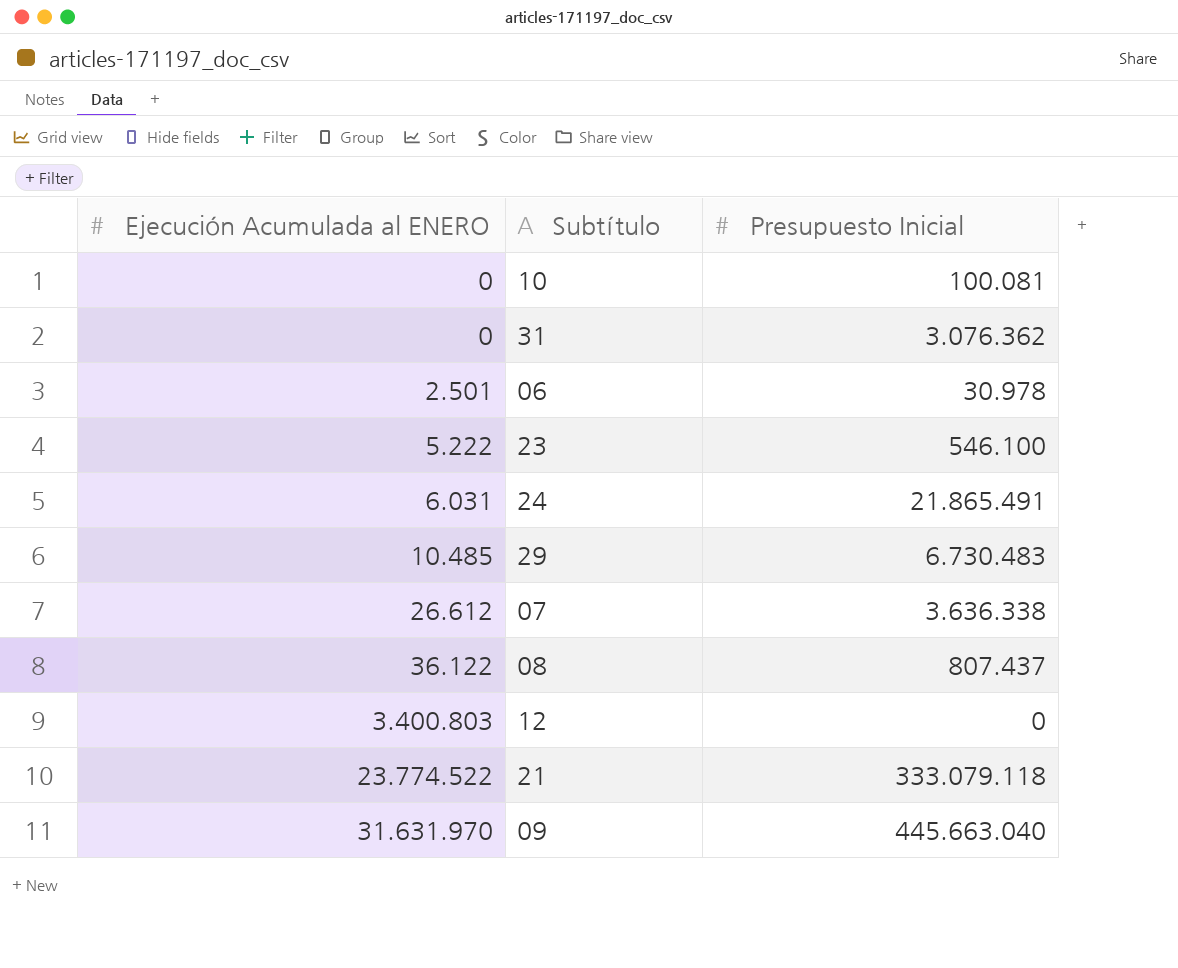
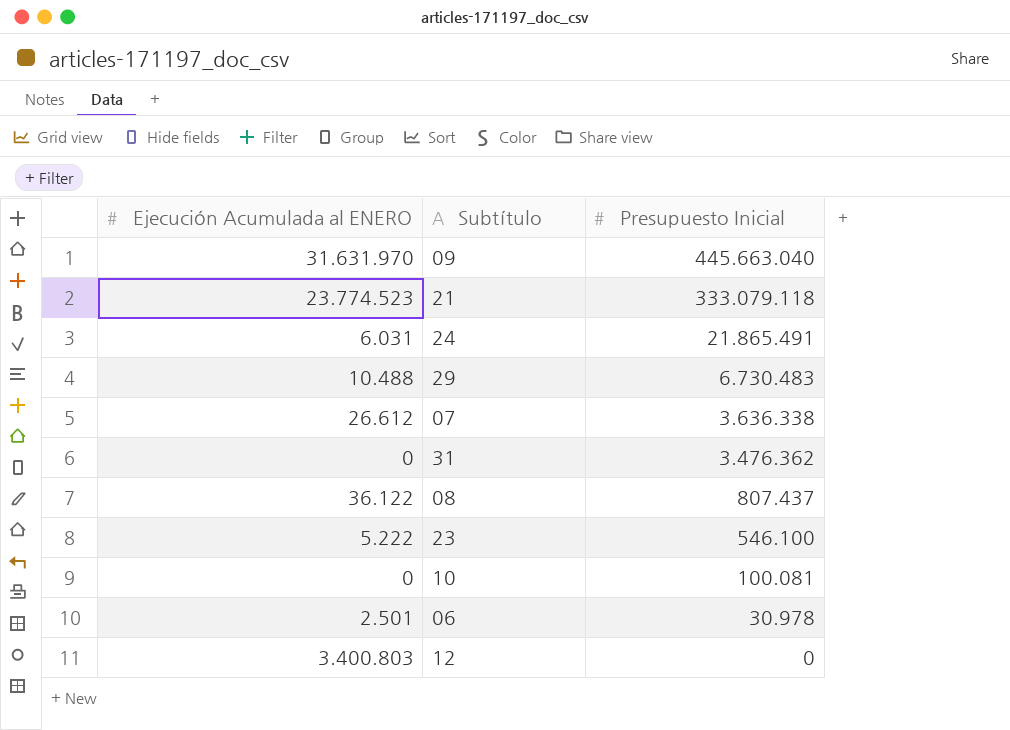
row order: Ejecución Acumulada al ENERO ascending -> Presupuesto Inicial descending
21 | Ejecución Acumulada al ENERO: 23.774.522 -> 23.774.523
29 | Ejecución Acumulada al ENERO: 10.485 -> 10.488
31 | Presupuesto Inicial: 3.076.362 -> 3.476.362

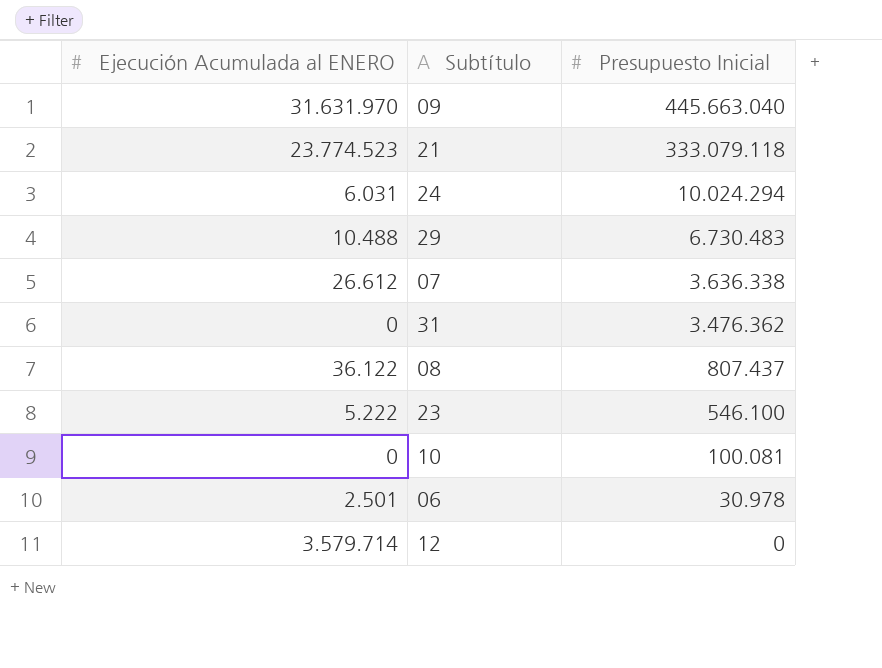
24 | Presupuesto Inicial: 21.865.491 -> 10.024.294
12 | Ejecución Acumulada al ENERO: 3.400.803 -> 3.579.714

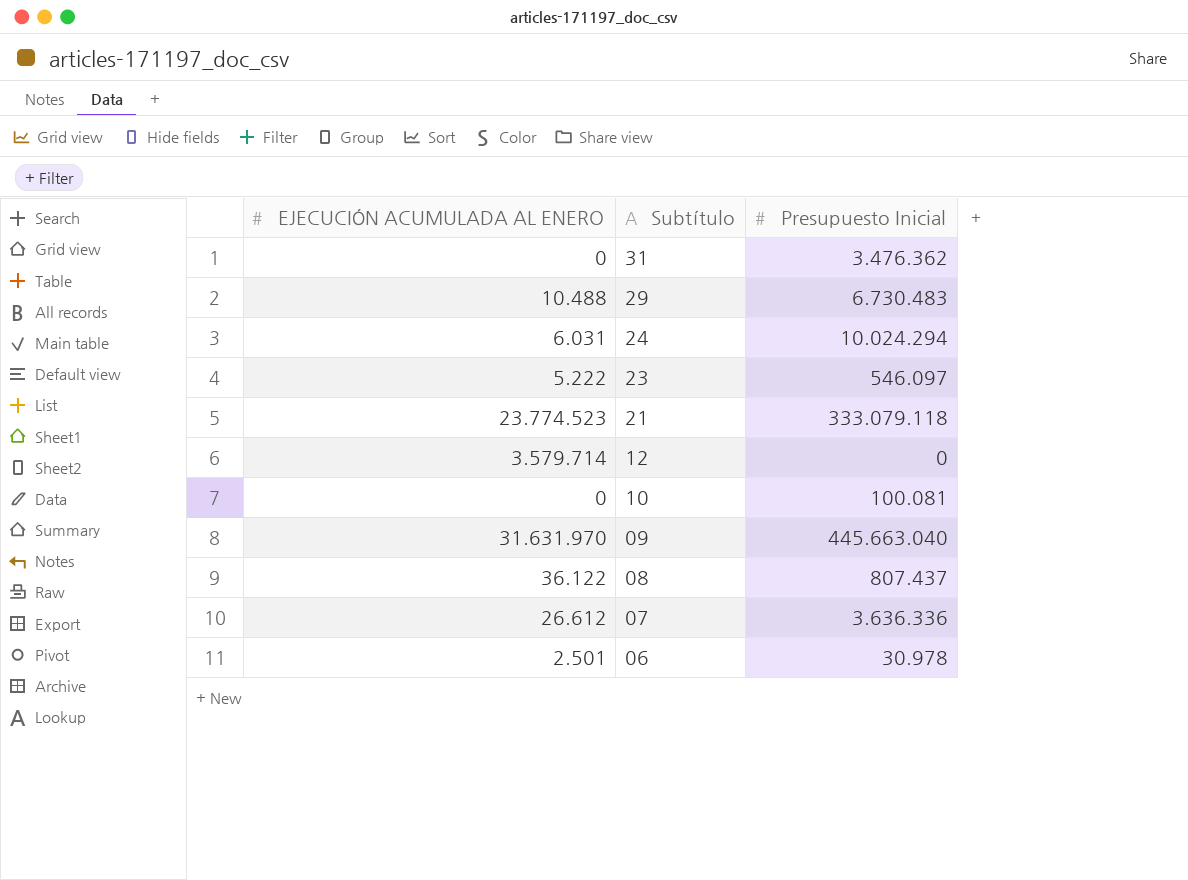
row order: Presupuesto Inicial descending -> Subtítulo descending
column name: Ejecución Acumulada al ENERO -> EJECUCIÓN ACUMULADA AL ENERO
23 | Presupuesto Inicial: 546.100 -> 546.097
07 | Presupuesto Inicial: 3.636.338 -> 3.636.336

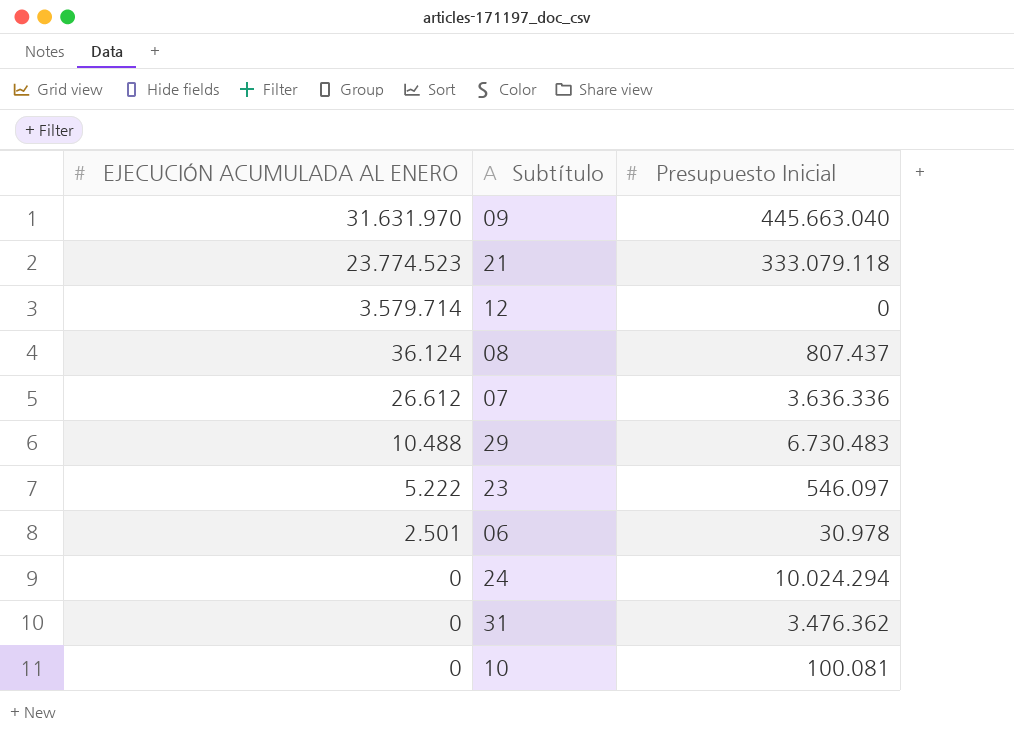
row order: Subtítulo descending -> EJECUCIÓN ACUMULADA AL ENERO descending
08 | EJECUCIÓN ACUMULADA AL ENERO: 36.122 -> 36.124
24 | EJECUCIÓN ACUMULADA AL ENERO: 6.031 -> 0

